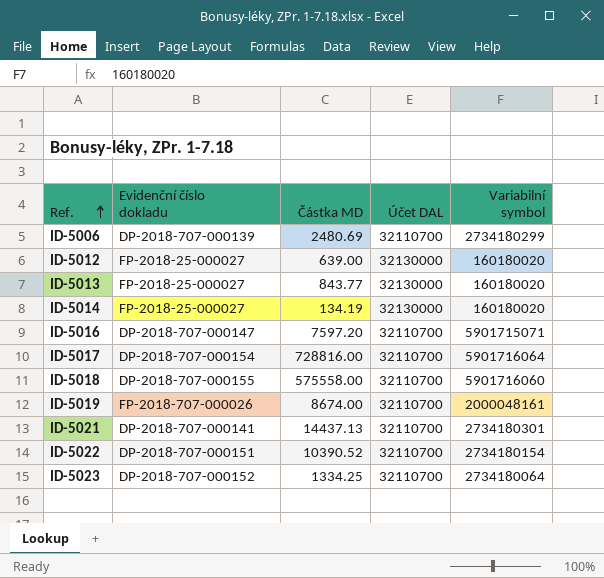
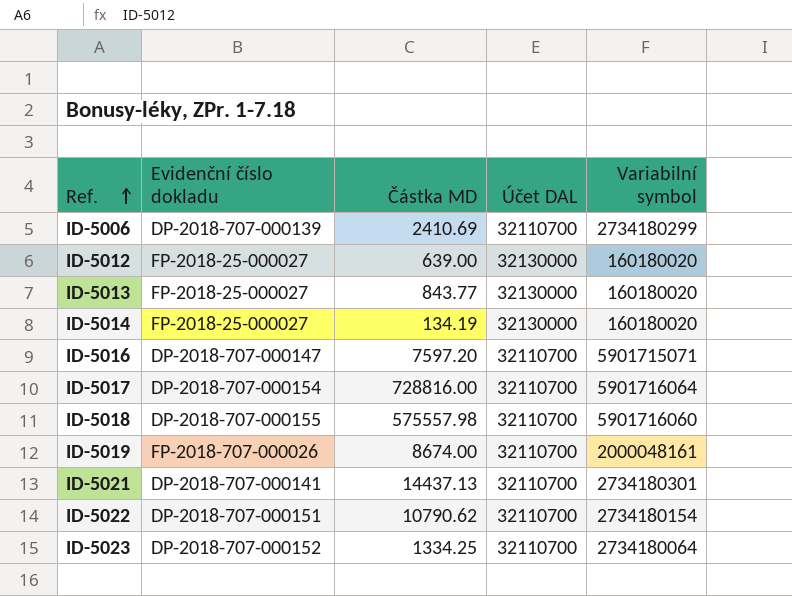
ID-5006 | Částka MD: 2480.69 -> 2410.69
ID-5018 | Částka MD: 575558.00 -> 575557.98
ID-5022 | Částka MD: 10390.52 -> 10790.62

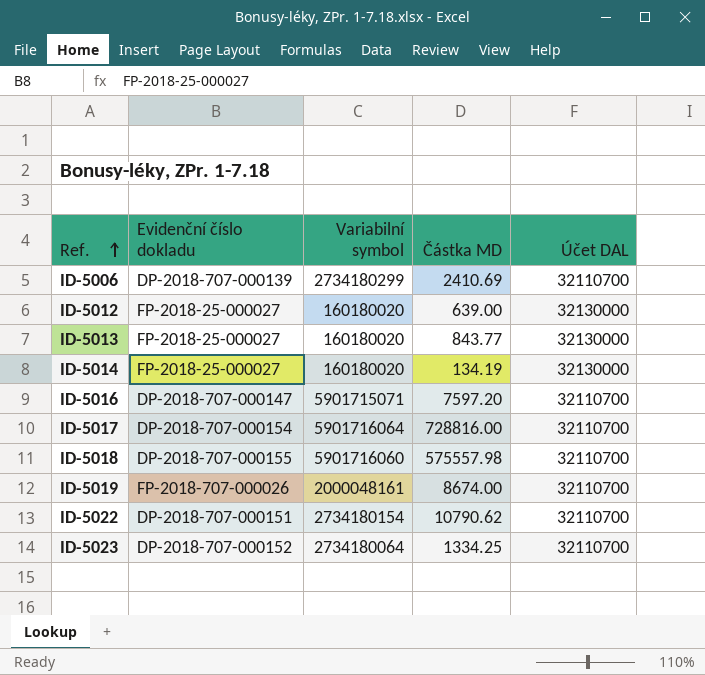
column Variabilní symbol | position: 5 -> 3
row ID-5021: DP-2018-707-000141 | 14437.13 | 32110700 | 2734180301 -> none

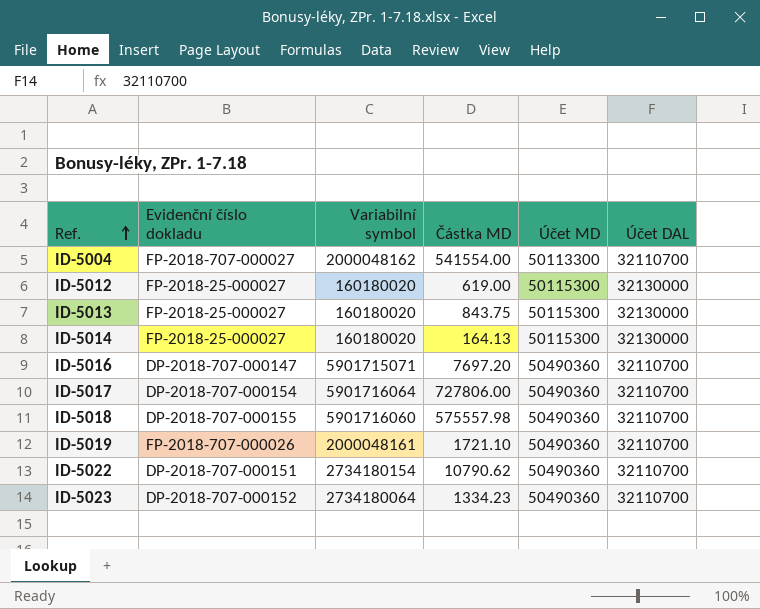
column Účet MD | position: none -> 5
row ID-5006: DP-2018-707-000139 | 2734180299 | 2410.69 | 32110700 -> none
row ID-5004: none -> FP-2018-707-000027 | 2000048162 | 541554.00 | 50113300 | 32110700
ID-5012 | Částka MD: 639.00 -> 619.00
ID-5013 | Částka MD: 843.77 -> 843.75
ID-5014 | Částka MD: 134.19 -> 164.13
ID-5016 | Částka MD: 7597.20 -> 7697.20
ID-5017 | Částka MD: 728816.00 -> 727806.00
ID-5019 | Částka MD: 8674.00 -> 1721.10
ID-5023 | Částka MD: 1334.25 -> 1334.23

